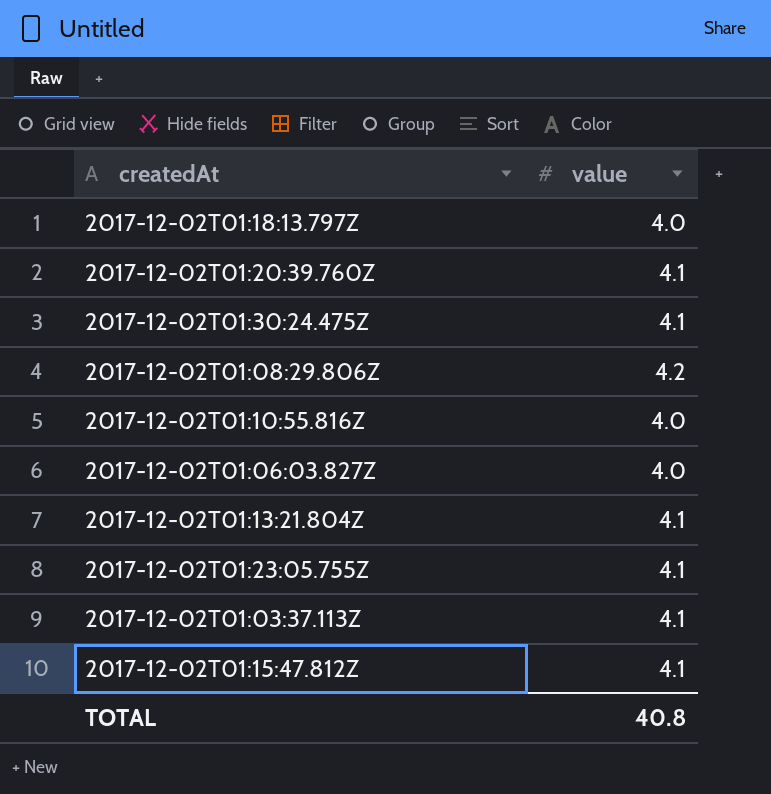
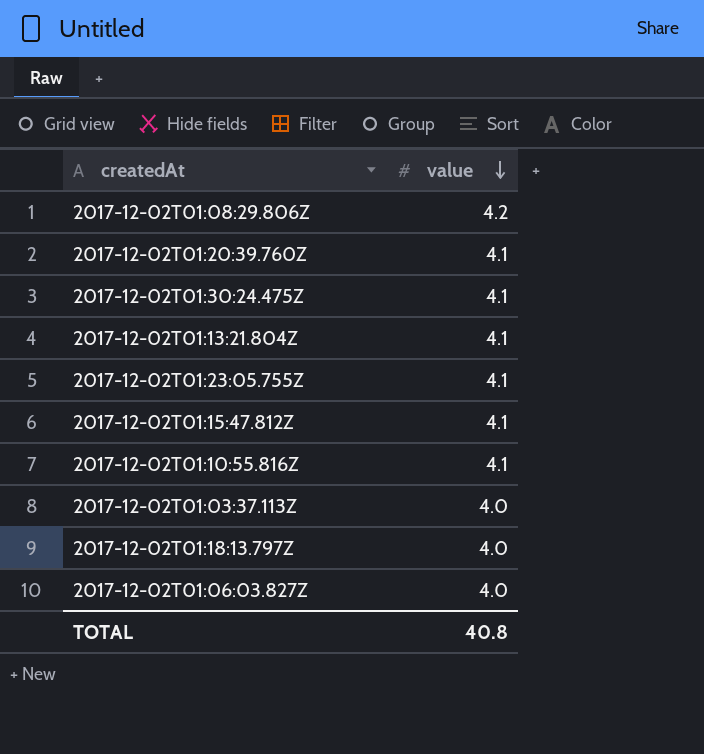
row order: none -> value descending
2017-12-02T01:10:55.816Z | value: 4.0 -> 4.1
2017-12-02T01:03:37.113Z | value: 4.1 -> 4.0

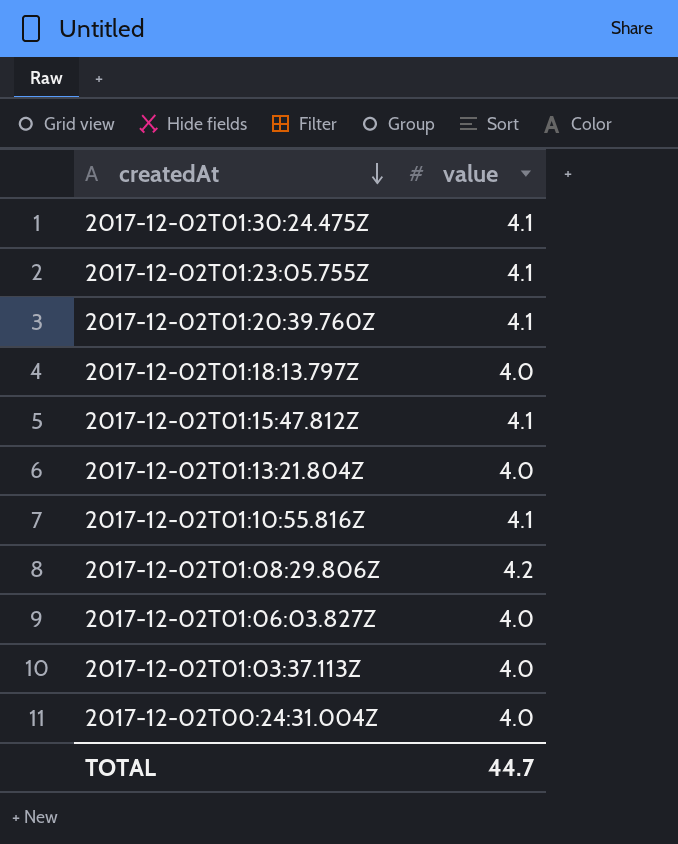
row order: value descending -> createdAt descending
2017-12-02T01:13:21.804Z | value: 4.1 -> 4.0
row 2017-12-02T00:24:31.004Z: none -> 4.0
TOTAL | value: 40.8 -> 44.7

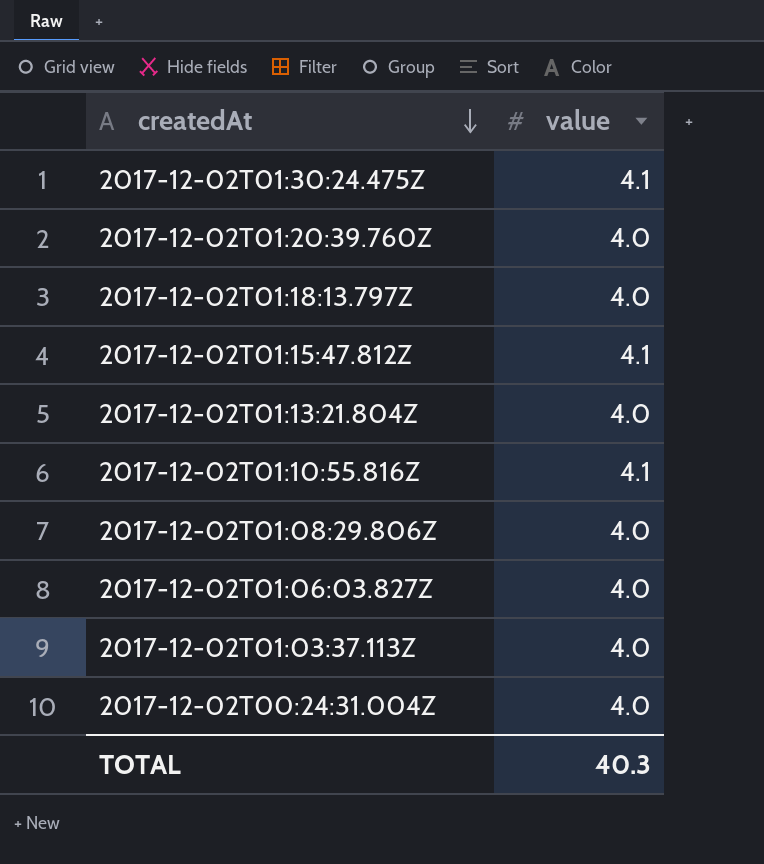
row 2017-12-02T01:23:05.755Z: 4.1 -> none
2017-12-02T01:20:39.760Z | value: 4.1 -> 4.0
2017-12-02T01:08:29.806Z | value: 4.2 -> 4.0
TOTAL | value: 44.7 -> 40.3

